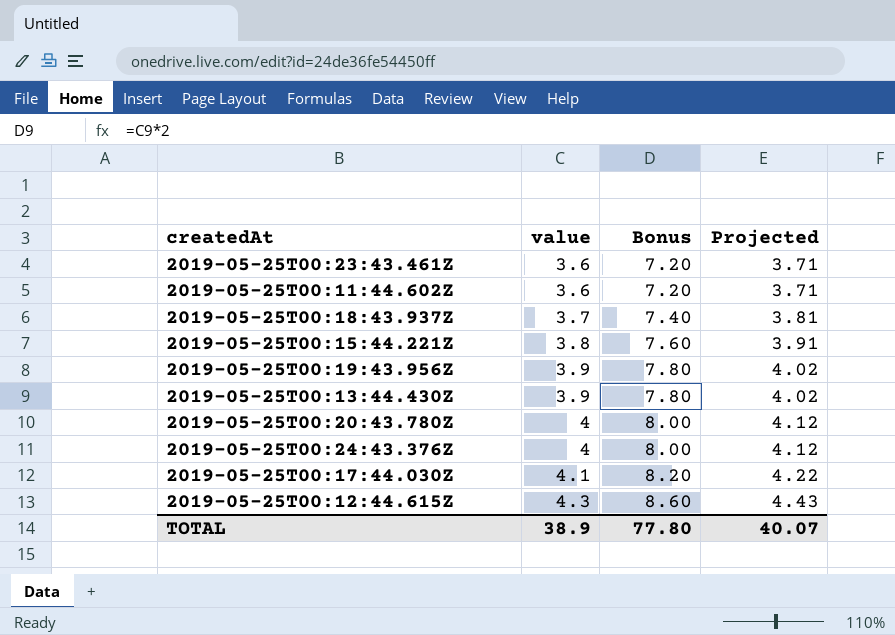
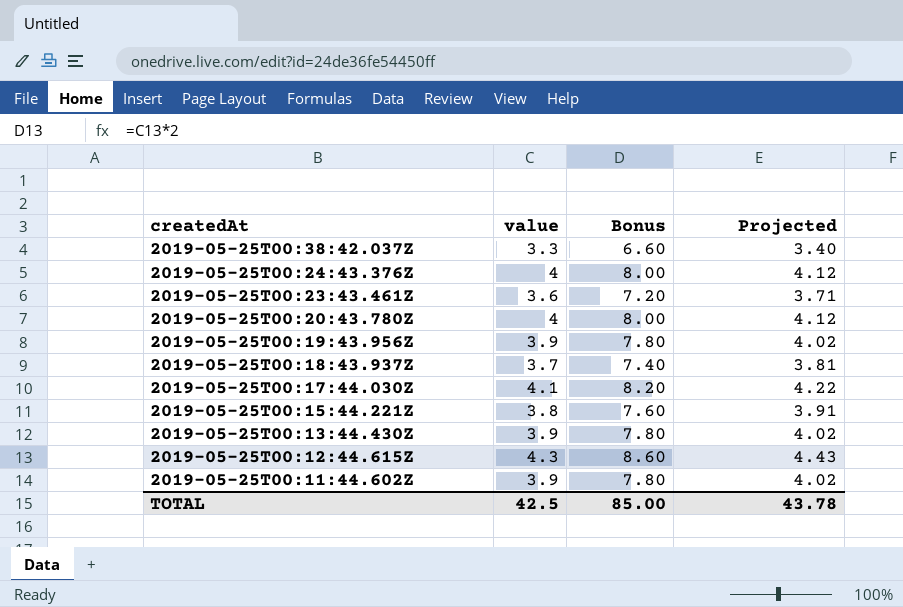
row order: value ascending -> createdAt descending
row 2019-05-25T00:38:42.037Z: none -> 3.3 | 6.60 | 3.40
2019-05-25T00:11:44.602Z | value: 3.6 -> 3.9
2019-05-25T00:11:44.602Z | Bonus: 7.20 -> 7.80
2019-05-25T00:11:44.602Z | Projected: 3.71 -> 4.02
TOTAL | value: 38.9 -> 42.5
TOTAL | Bonus: 77.80 -> 85.00
TOTAL | Projected: 40.07 -> 43.78

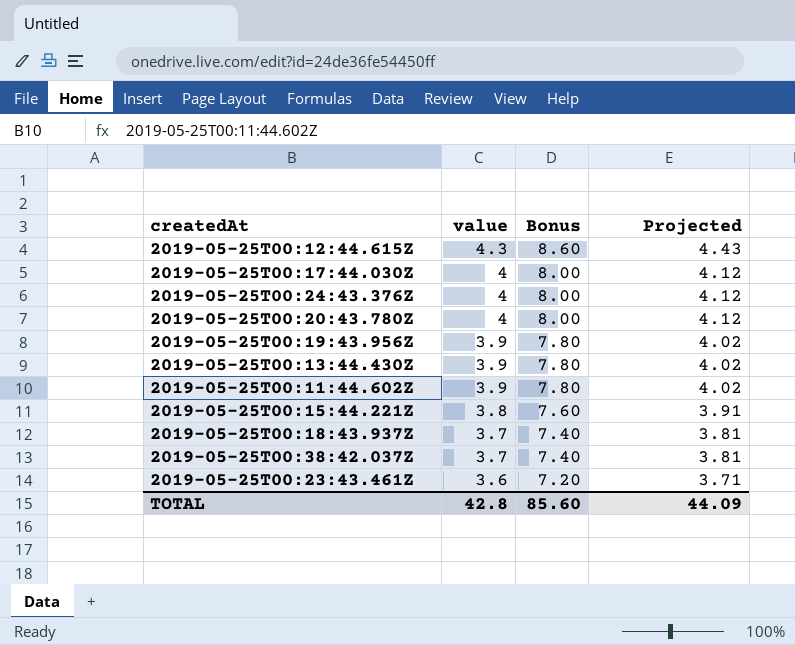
row order: createdAt descending -> value descending
2019-05-25T00:17:44.030Z | value: 4.1 -> 4
2019-05-25T00:17:44.030Z | Bonus: 8.20 -> 8.00
2019-05-25T00:17:44.030Z | Projected: 4.22 -> 4.12
2019-05-25T00:38:42.037Z | value: 3.3 -> 3.7
2019-05-25T00:38:42.037Z | Bonus: 6.60 -> 7.40
2019-05-25T00:38:42.037Z | Projected: 3.40 -> 3.81
TOTAL | value: 42.5 -> 42.8
TOTAL | Bonus: 85.00 -> 85.60
TOTAL | Projected: 43.78 -> 44.09

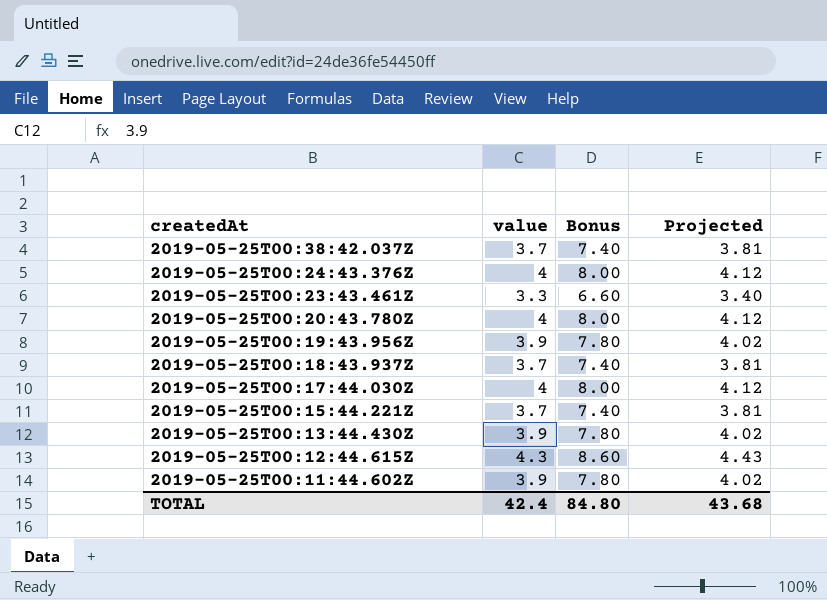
row order: value descending -> createdAt descending
2019-05-25T00:23:43.461Z | value: 3.6 -> 3.3
2019-05-25T00:23:43.461Z | Bonus: 7.20 -> 6.60
2019-05-25T00:23:43.461Z | Projected: 3.71 -> 3.40
2019-05-25T00:15:44.221Z | value: 3.8 -> 3.7
2019-05-25T00:15:44.221Z | Bonus: 7.60 -> 7.40
2019-05-25T00:15:44.221Z | Projected: 3.91 -> 3.81
TOTAL | value: 42.8 -> 42.4
TOTAL | Bonus: 85.60 -> 84.80
TOTAL | Projected: 44.09 -> 43.68

